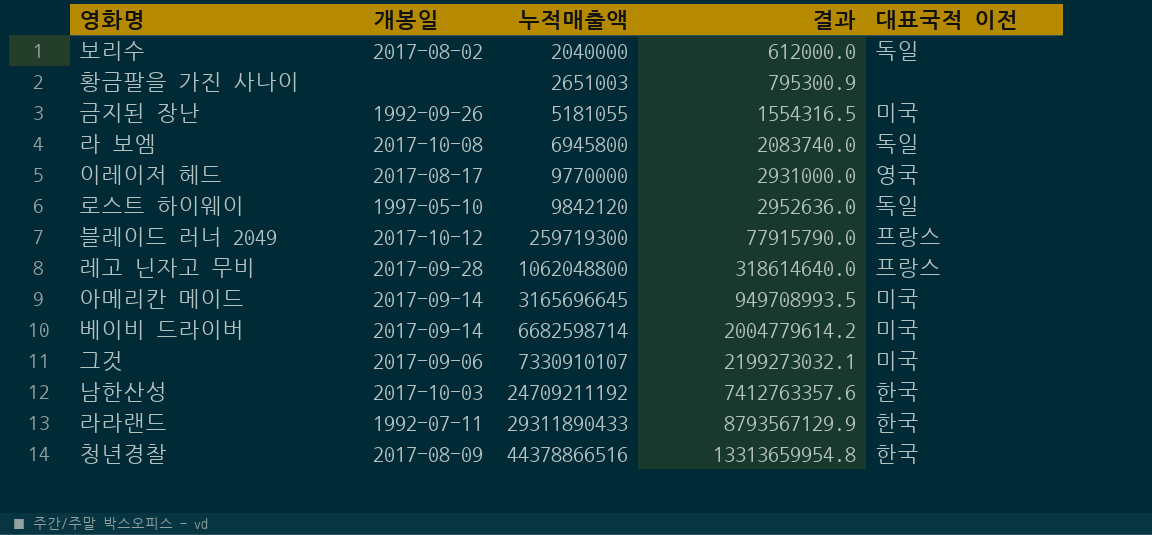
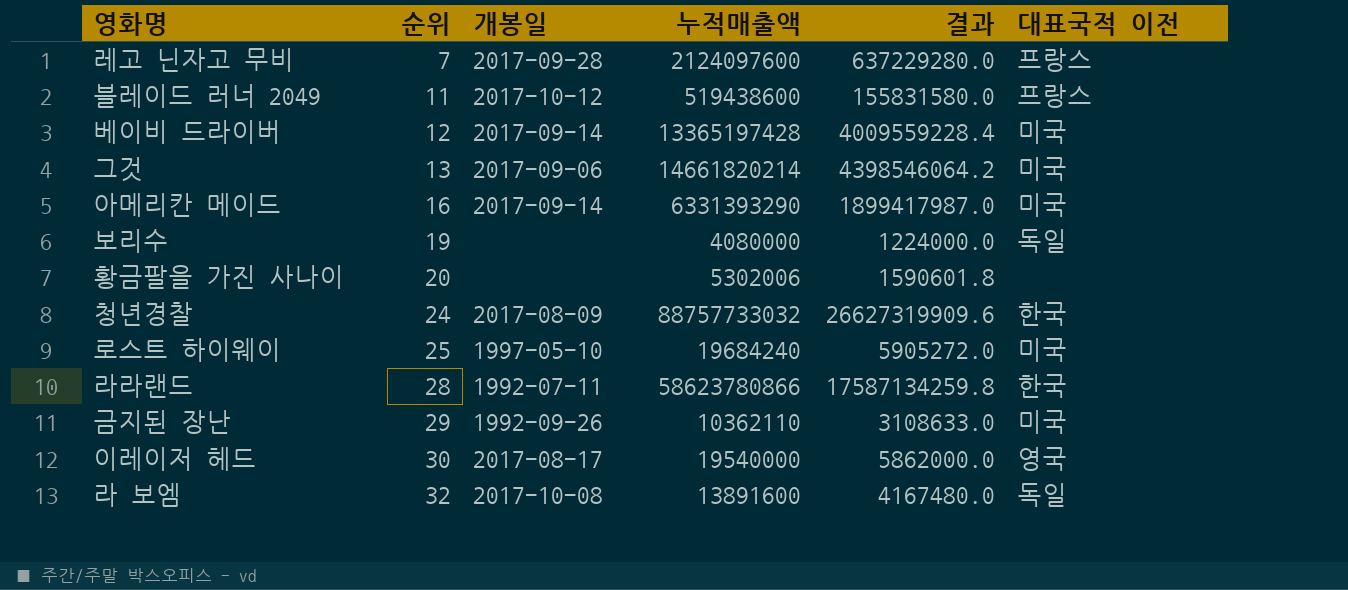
row order: 누적매출액 ascending -> 순위 ascending
column 순위 | position: none -> 2
row 남한산성: 2017-10-03 | 24709211192 | 7412763357.6 | 한국 -> none
레고 닌자고 무비 | 누적매출액: 1062048800 -> 2124097600
레고 닌자고 무비 | 결과: 318614640.0 -> 637229280.0
블레이드 러너 2049 | 누적매출액: 259719300 -> 519438600
블레이드 러너 2049 | 결과: 77915790.0 -> 155831580.0
베이비 드라이버 | 누적매출액: 6682598714 -> 13365197428
베이비 드라이버 | 결과: 2004779614.2 -> 4009559228.4
그것 | 누적매출액: 7330910107 -> 14661820214
그것 | 결과: 2199273032.1 -> 4398546064.2
아메리칸 메이드 | 누적매출액: 3165696645 -> 6331393290
아메리칸 메이드 | 결과: 949708993.5 -> 1899417987.0
보리수 | 개봉일: 2017-08-02 -> none
보리수 | 누적매출액: 2040000 -> 4080000
보리수 | 결과: 612000.0 -> 1224000.0
황금팔을 가진 사나이 | 누적매출액: 2651003 -> 5302006
황금팔을 가진 사나이 | 결과: 795300.9 -> 1590601.8
청년경찰 | 누적매출액: 44378866516 -> 88757733032
청년경찰 | 결과: 13313659954.8 -> 26627319909.6
로스트 하이웨이 | 누적매출액: 9842120 -> 19684240
로스트 하이웨이 | 결과: 2952636.0 -> 5905272.0
로스트 하이웨이 | 대표국적 이전: 독일 -> 미국
라라랜드 | 누적매출액: 29311890433 -> 58623780866
라라랜드 | 결과: 8793567129.9 -> 17587134259.8
금지된 장난 | 누적매출액: 5181055 -> 10362110
금지된 장난 | 결과: 1554316.5 -> 3108633.0
이레이저 헤드 | 누적매출액: 9770000 -> 19540000
이레이저 헤드 | 결과: 2931000.0 -> 5862000.0
라 보엠 | 누적매출액: 6945800 -> 13891600
라 보엠 | 결과: 2083740.0 -> 4167480.0

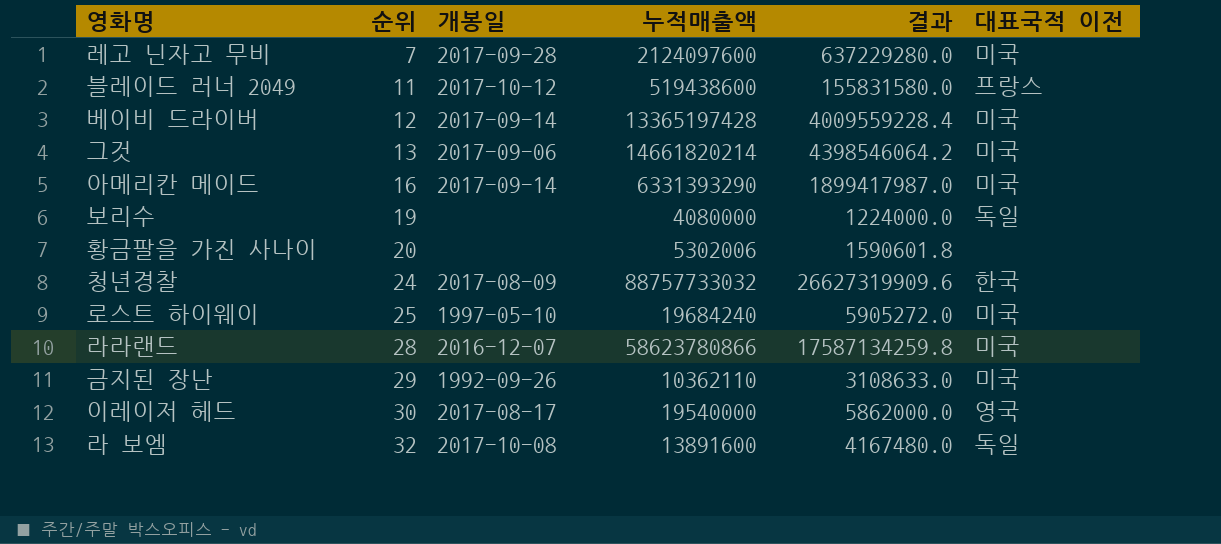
레고 닌자고 무비 | 대표국적 이전: 프랑스 -> 미국
라라랜드 | 개봉일: 1992-07-11 -> 2016-12-07
라라랜드 | 대표국적 이전: 한국 -> 미국

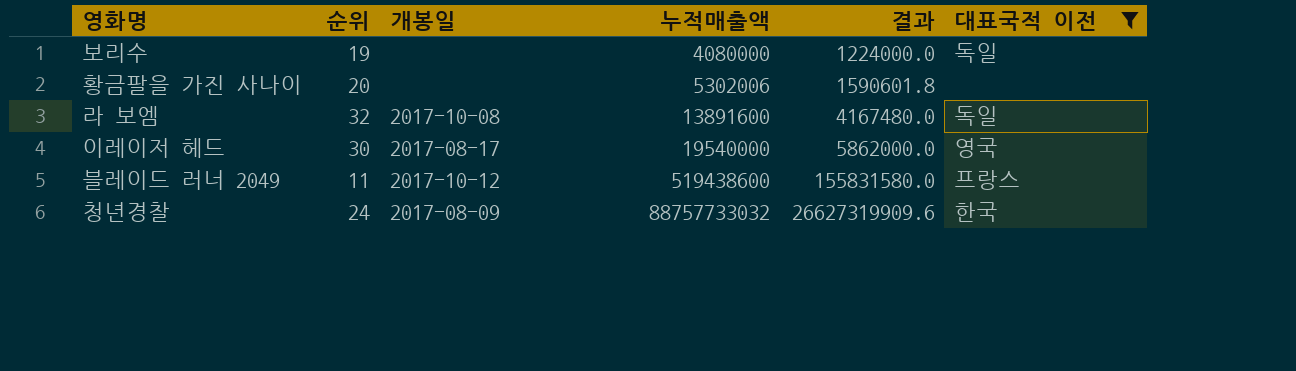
filter: none -> 대표국적 이전 != 미국
row order: 순위 ascending -> 누적매출액 ascending

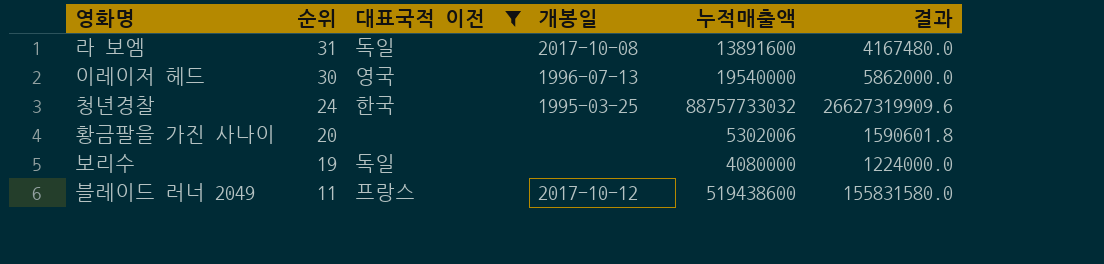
row order: 누적매출액 ascending -> 순위 descending
column 대표국적 이전 | position: 6 -> 3
라 보엠 | 순위: 32 -> 31
이레이저 헤드 | 개봉일: 2017-08-17 -> 1996-07-13
청년경찰 | 개봉일: 2017-08-09 -> 1995-03-25

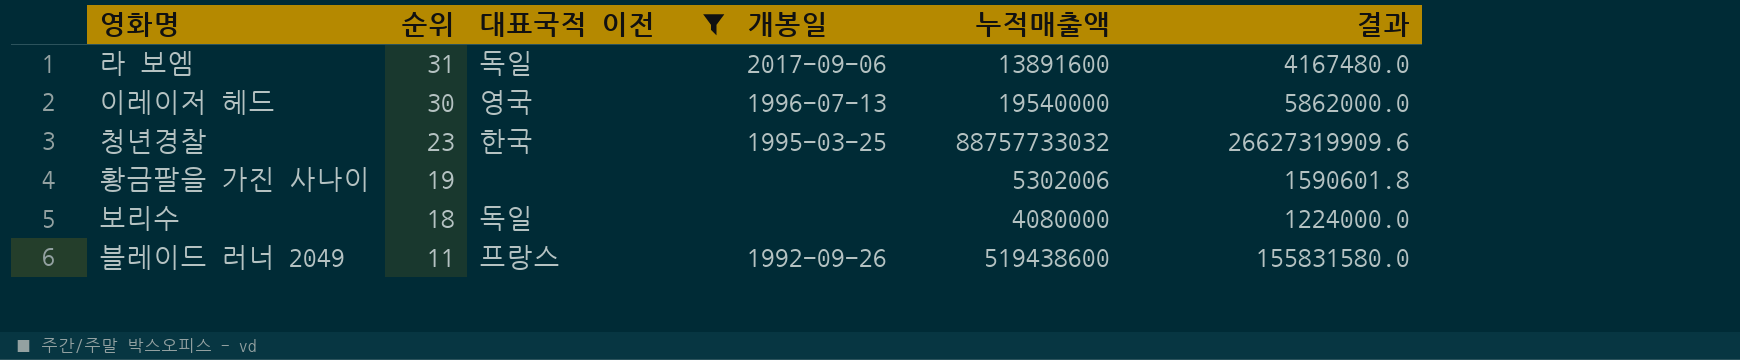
라 보엠 | 개봉일: 2017-10-08 -> 2017-09-06
청년경찰 | 순위: 24 -> 23
황금팔을 가진 사나이 | 순위: 20 -> 19
보리수 | 순위: 19 -> 18
블레이드 러너 2049 | 개봉일: 2017-10-12 -> 1992-09-26

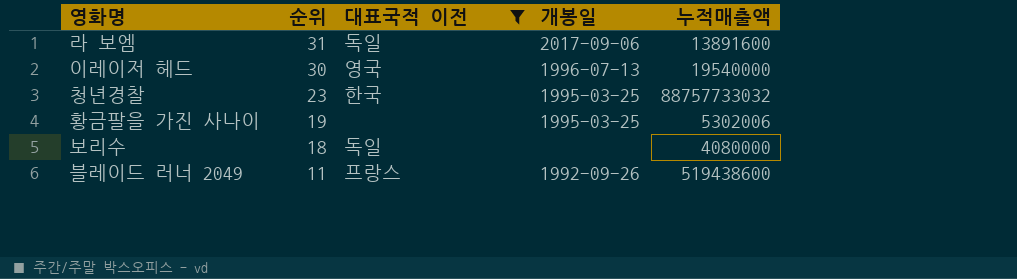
column 결과 | formula: [누적매출액] * 0.3 -> none
황금팔을 가진 사나이 | 개봉일: none -> 1995-03-25

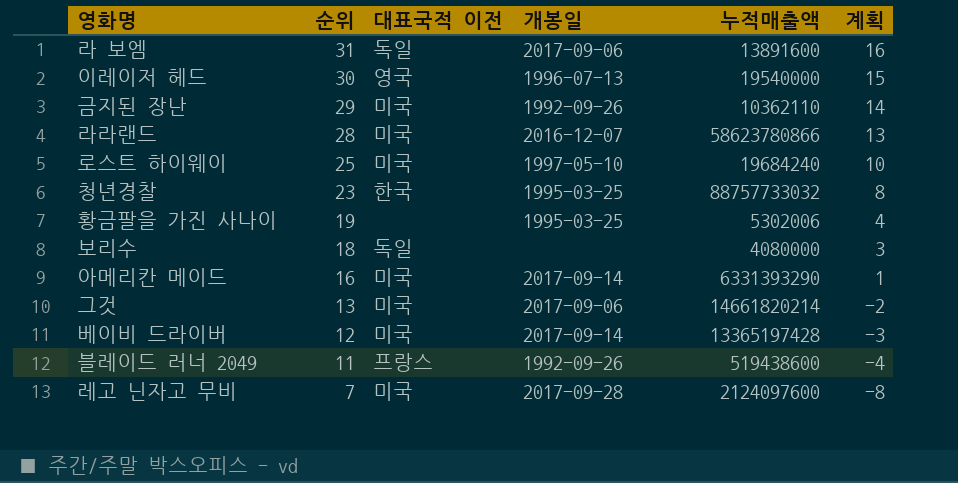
filter: 대표국적 이전 != 미국 -> none
column 계획 | formula: none -> [순위] - 15

